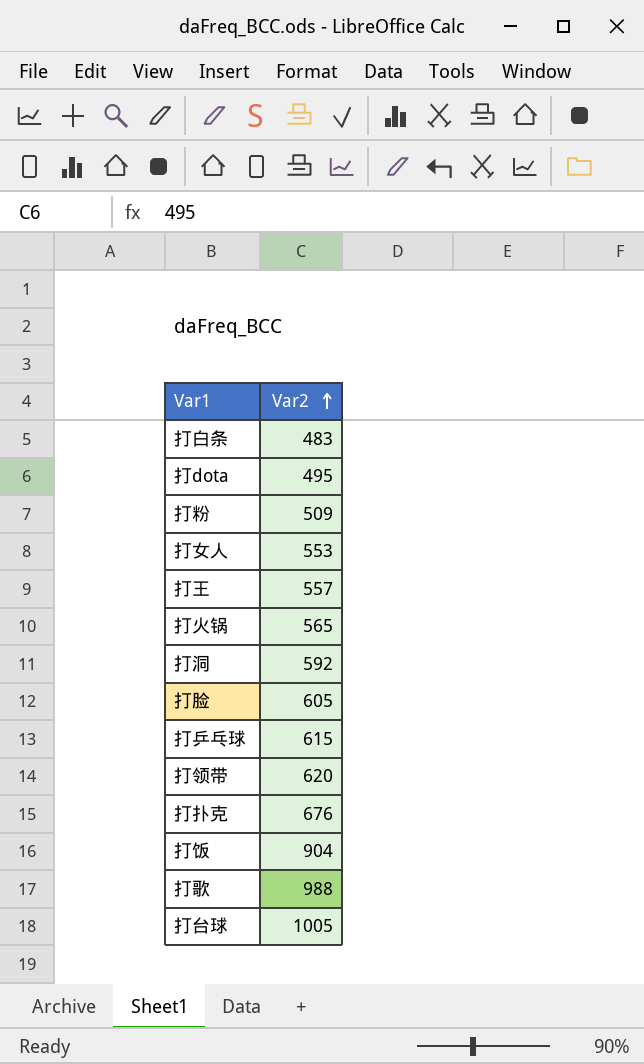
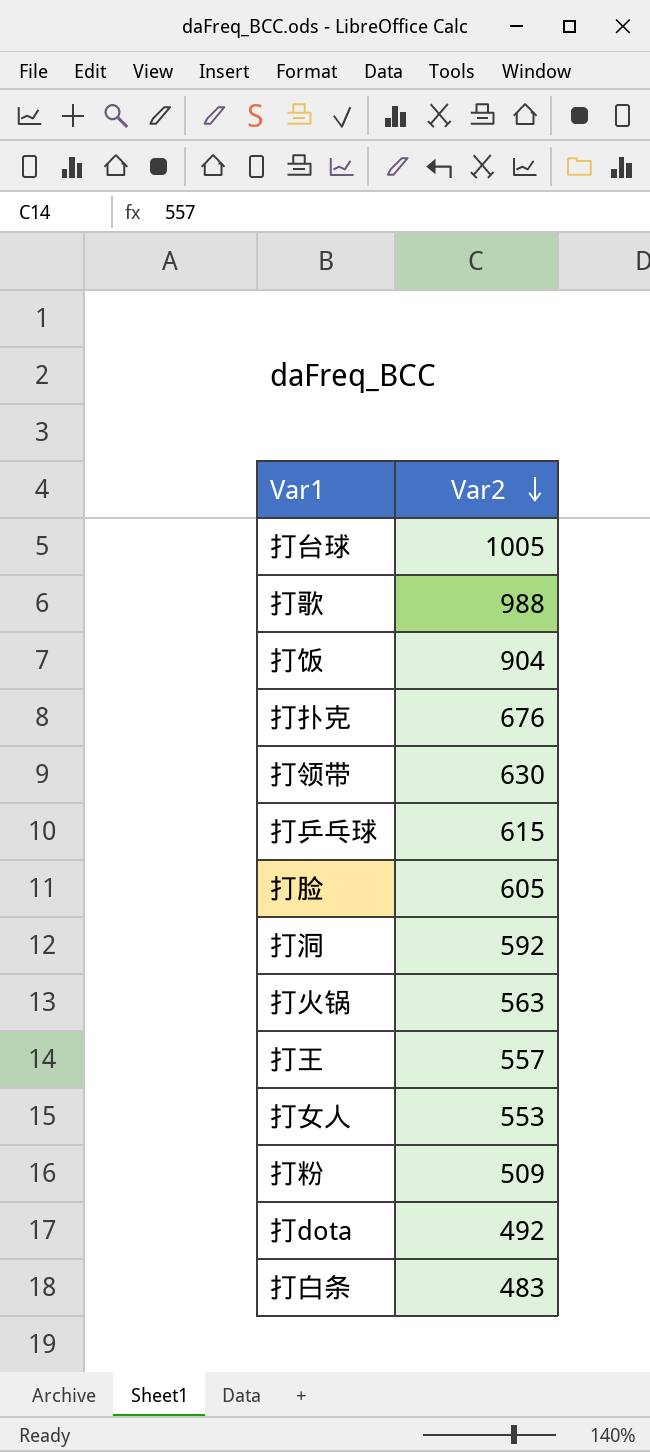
row order: Var2 ascending -> Var2 descending
打领带 | Var2: 620 -> 630
打火锅 | Var2: 565 -> 563
打dota | Var2: 495 -> 492

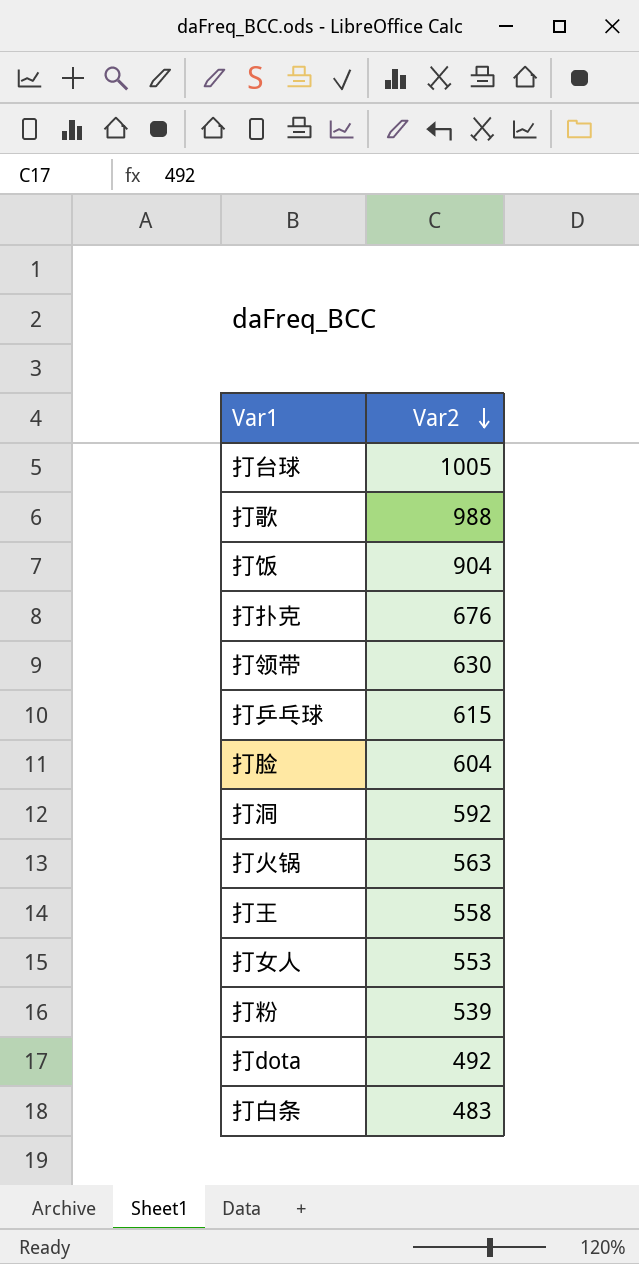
打脸 | Var2: 605 -> 604
打王 | Var2: 557 -> 558
打粉 | Var2: 509 -> 539

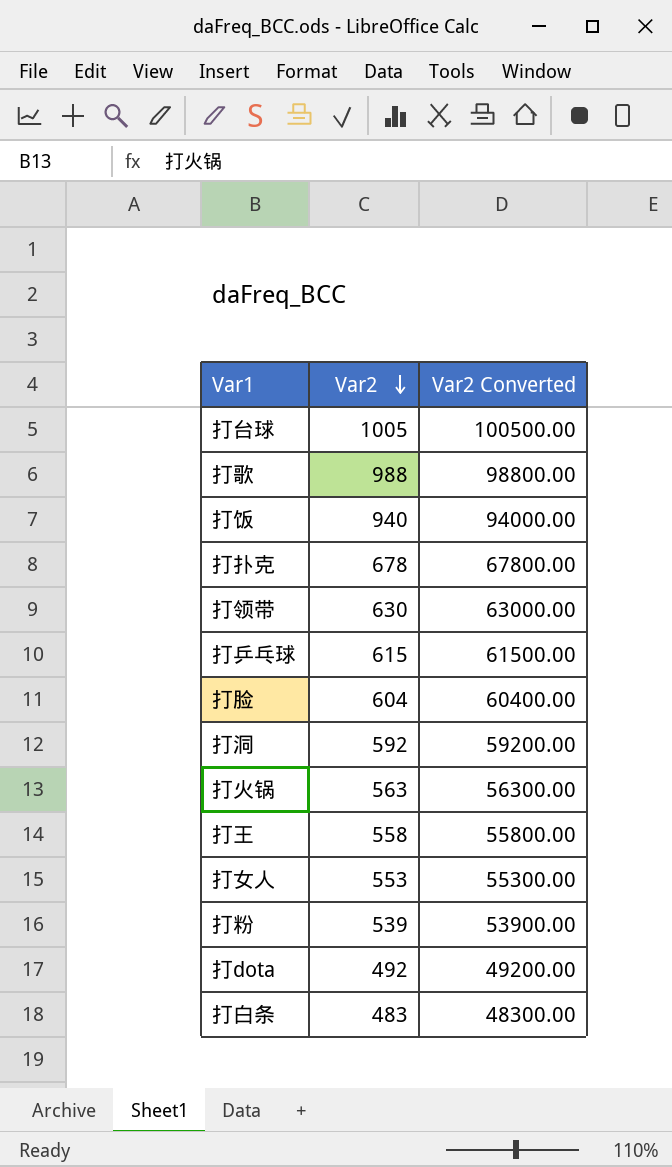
column Var2 Converted | formula: none -> [Var2] * 100
打饭 | Var2: 904 -> 940
打扑克 | Var2: 676 -> 678

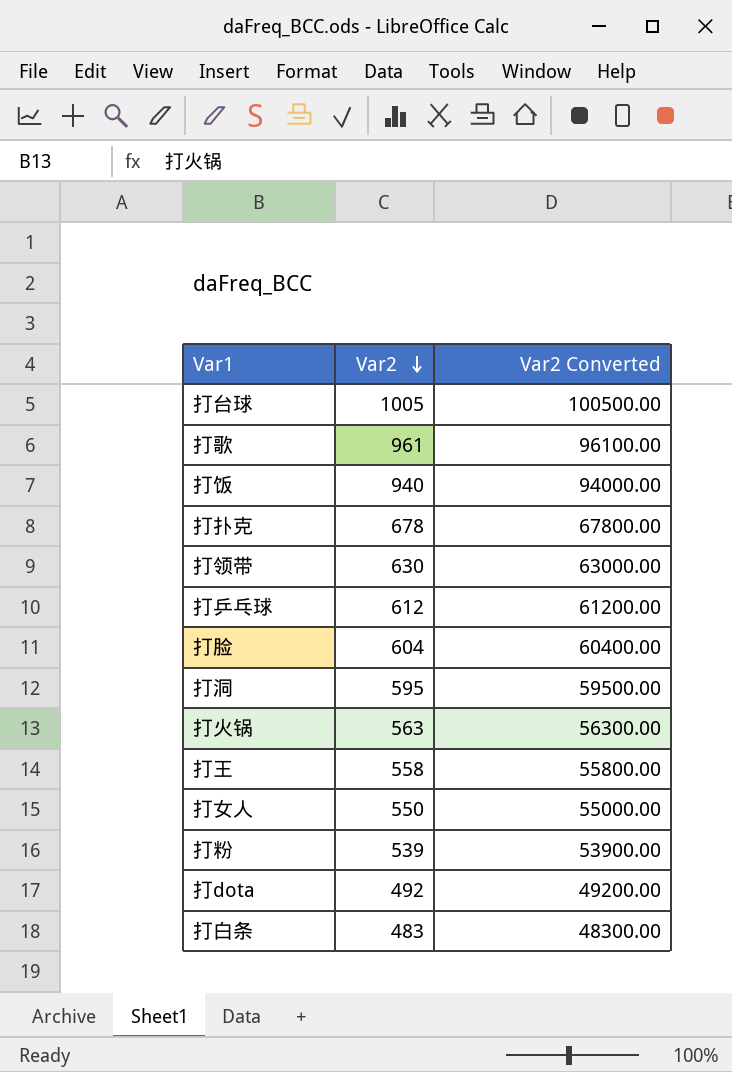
打歌 | Var2: 988 -> 961
打歌 | Var2 Converted: 98800.00 -> 96100.00
打乒乓球 | Var2: 615 -> 612
打乒乓球 | Var2 Converted: 61500.00 -> 61200.00
打洞 | Var2: 592 -> 595
打洞 | Var2 Converted: 59200.00 -> 59500.00
打女人 | Var2: 553 -> 550
打女人 | Var2 Converted: 55300.00 -> 55000.00

